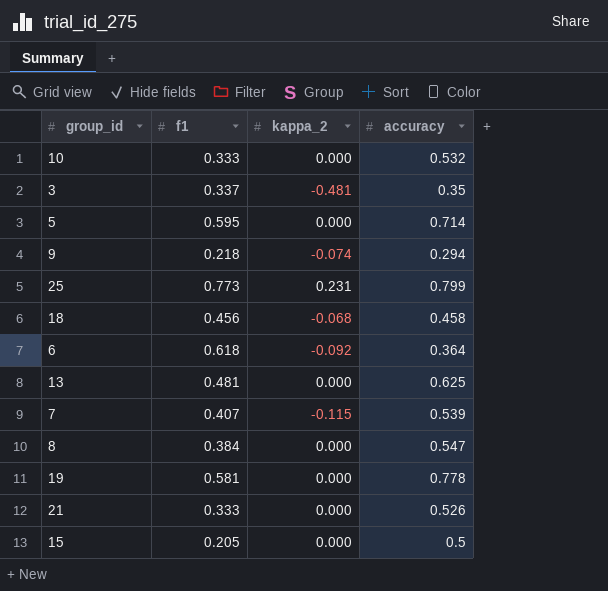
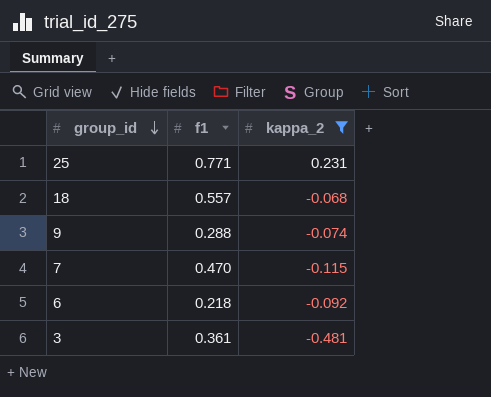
filter: none -> kappa_2 != 0.000
row order: none -> group_id descending
column accuracy | position: 4 -> none
25 | f1: 0.773 -> 0.771
18 | f1: 0.456 -> 0.557
9 | f1: 0.218 -> 0.288
7 | f1: 0.407 -> 0.470
6 | f1: 0.618 -> 0.218
3 | f1: 0.337 -> 0.361

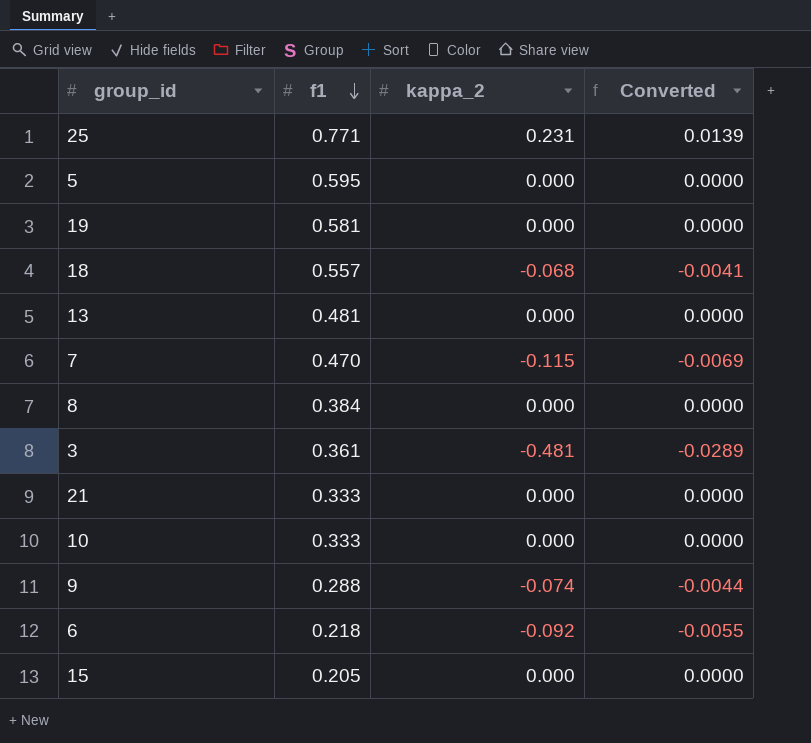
filter: kappa_2 != 0.000 -> none
row order: group_id descending -> f1 descending
column Converted | formula: none -> [kappa_2] * 0.06

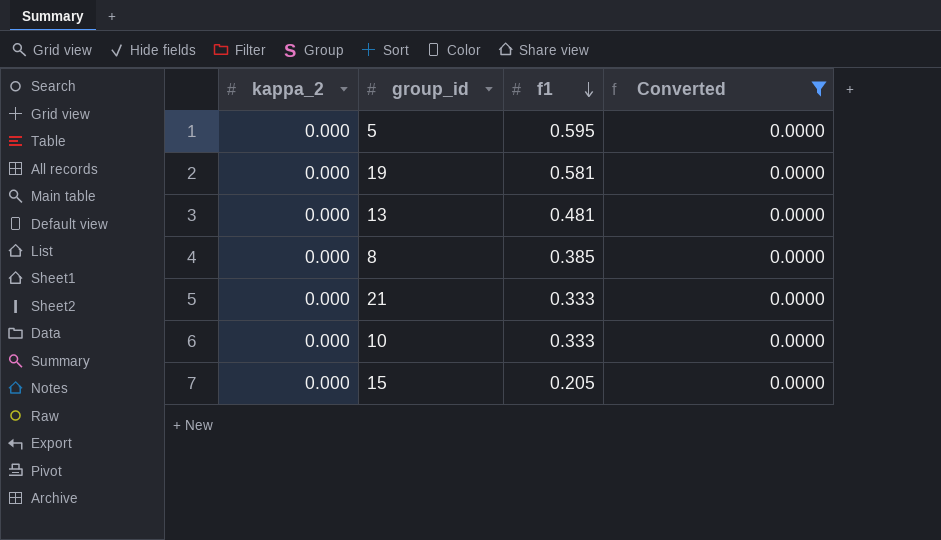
filter: none -> Converted = 0.0000
column kappa_2 | position: 3 -> 1
8 | f1: 0.384 -> 0.385

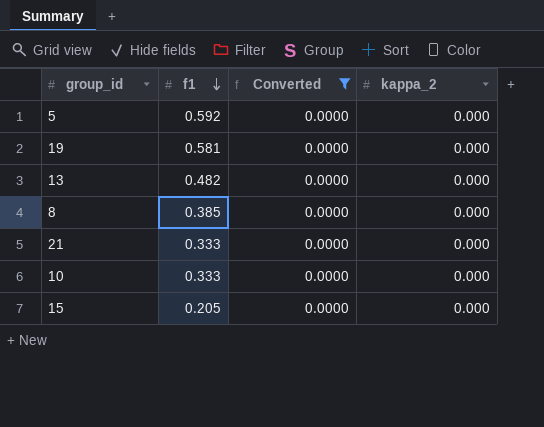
column kappa_2 | position: 1 -> 4
5 | f1: 0.595 -> 0.592
13 | f1: 0.481 -> 0.482

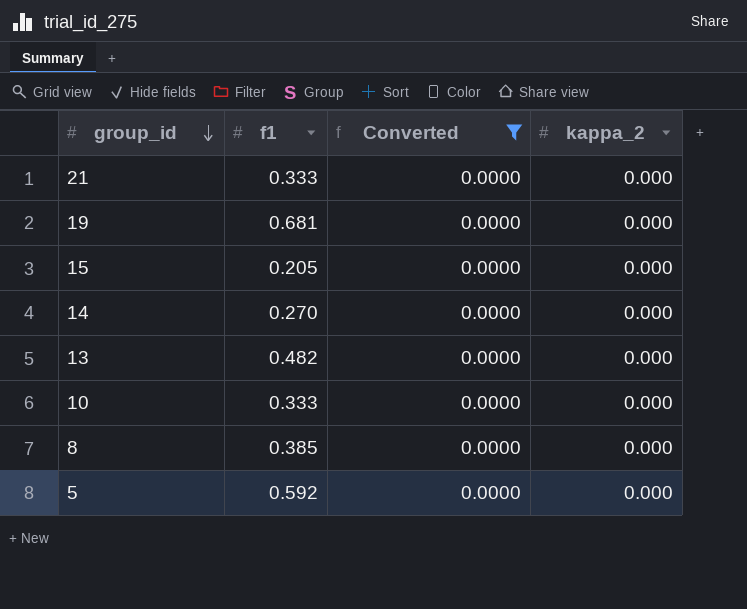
row order: f1 descending -> group_id descending
19 | f1: 0.581 -> 0.681
row 14: none -> 0.270 | 0.0000 | 0.000

